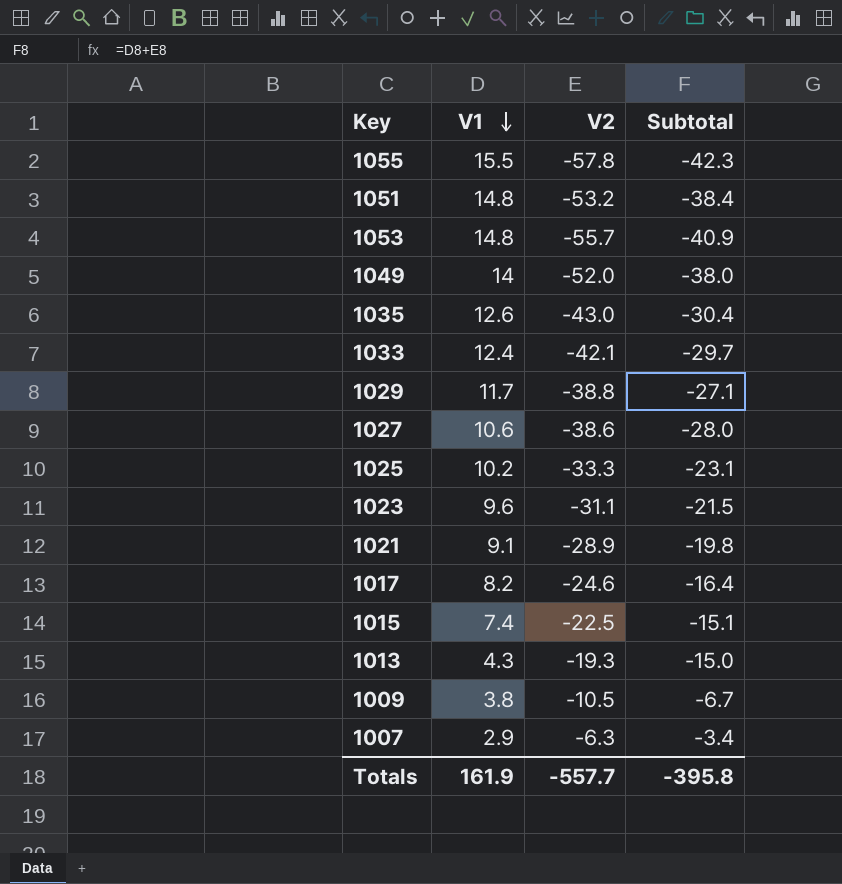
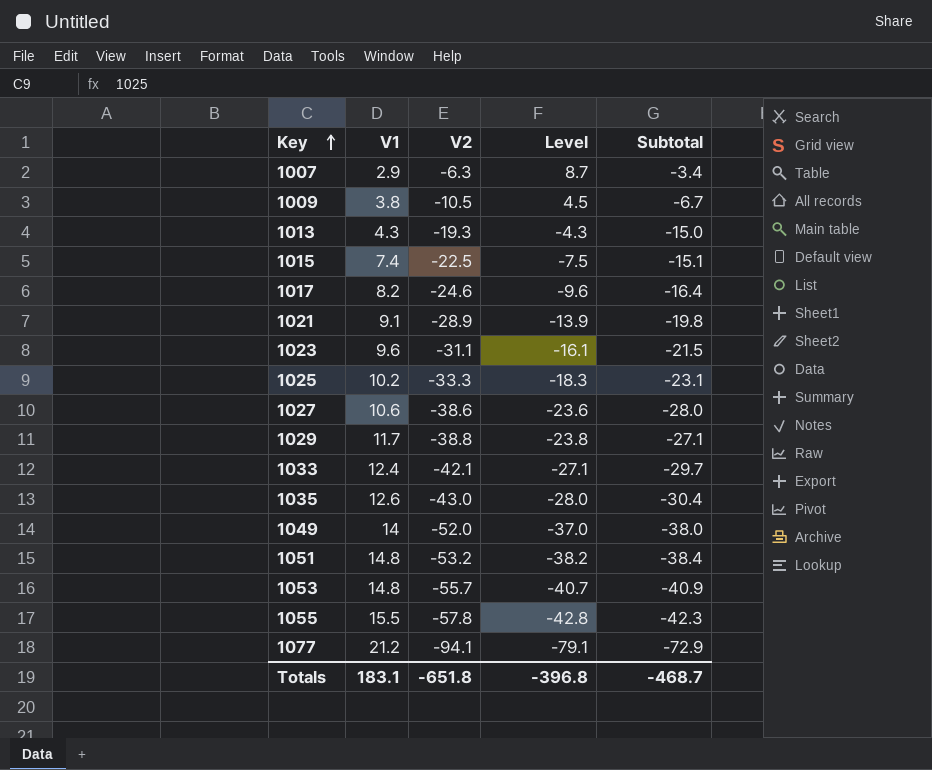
row order: V1 descending -> Key ascending
column Level | formula: none -> [V2] + 15
row 1077: none -> 21.2 | -94.1 | -79.1 | -72.9
Totals | V1: 161.9 -> 183.1
Totals | V2: -557.7 -> -651.8
Totals | Subtotal: -395.8 -> -468.7

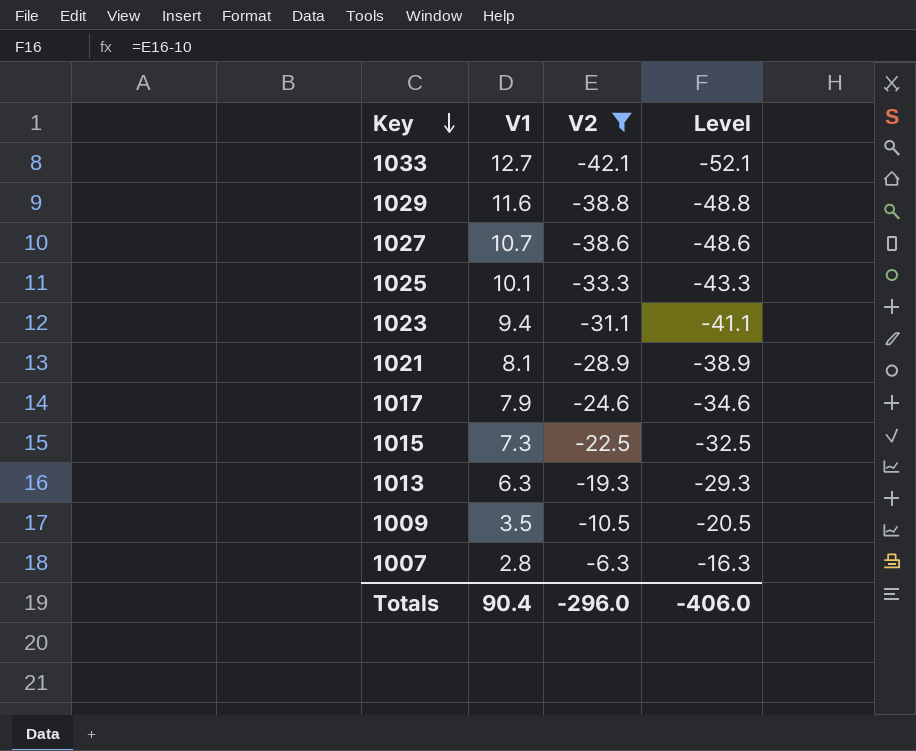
filter: none -> V2 >= -42.1
row order: Key ascending -> Key descending
column Subtotal | formula: [V1] + [V2] -> none
column Level | formula: [V2] + 15 -> [V2] - 10
1033 | V1: 12.4 -> 12.7
1029 | V1: 11.7 -> 11.6
1027 | V1: 10.6 -> 10.7
1025 | V1: 10.2 -> 10.1
1023 | V1: 9.6 -> 9.4
1021 | V1: 9.1 -> 8.1
1017 | V1: 8.2 -> 7.9
1015 | V1: 7.4 -> 7.3
1013 | V1: 4.3 -> 6.3
1009 | V1: 3.8 -> 3.5
1007 | V1: 2.9 -> 2.8
Totals | V1: 183.1 -> 90.4
Totals | V2: -651.8 -> -296.0
Totals | Level: -396.8 -> -406.0

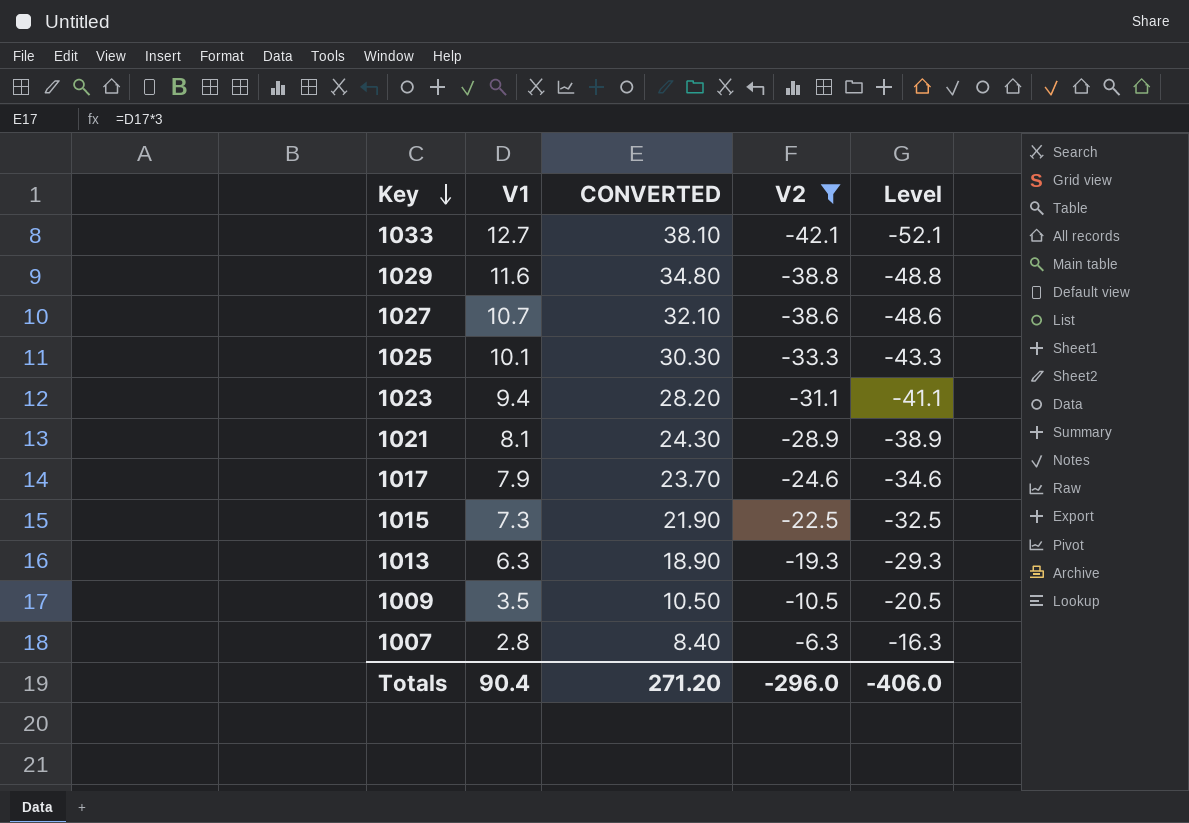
column CONVERTED | formula: none -> [V1] * 3

